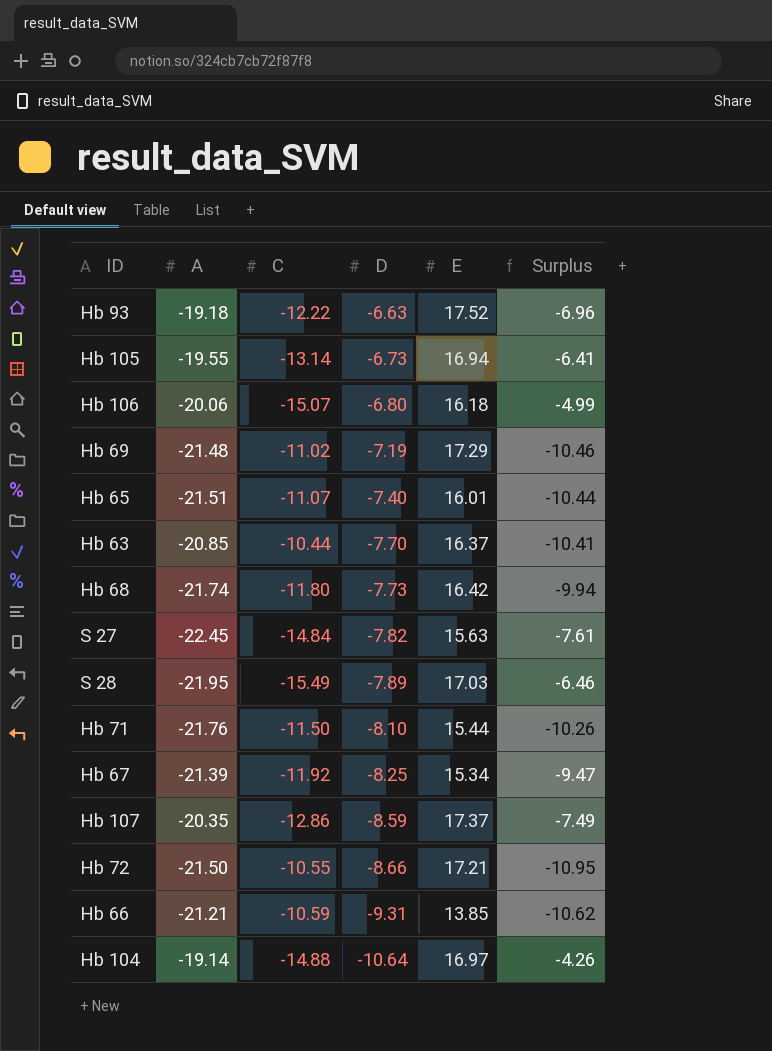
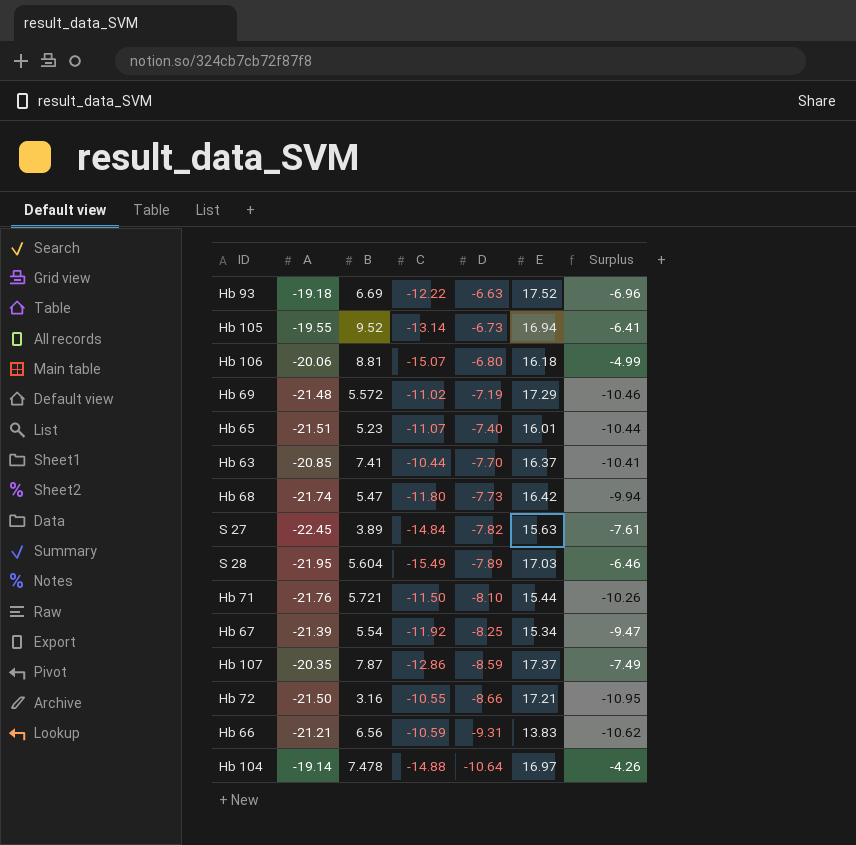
column B | position: none -> 3
Hb 66 | E: 13.85 -> 13.83

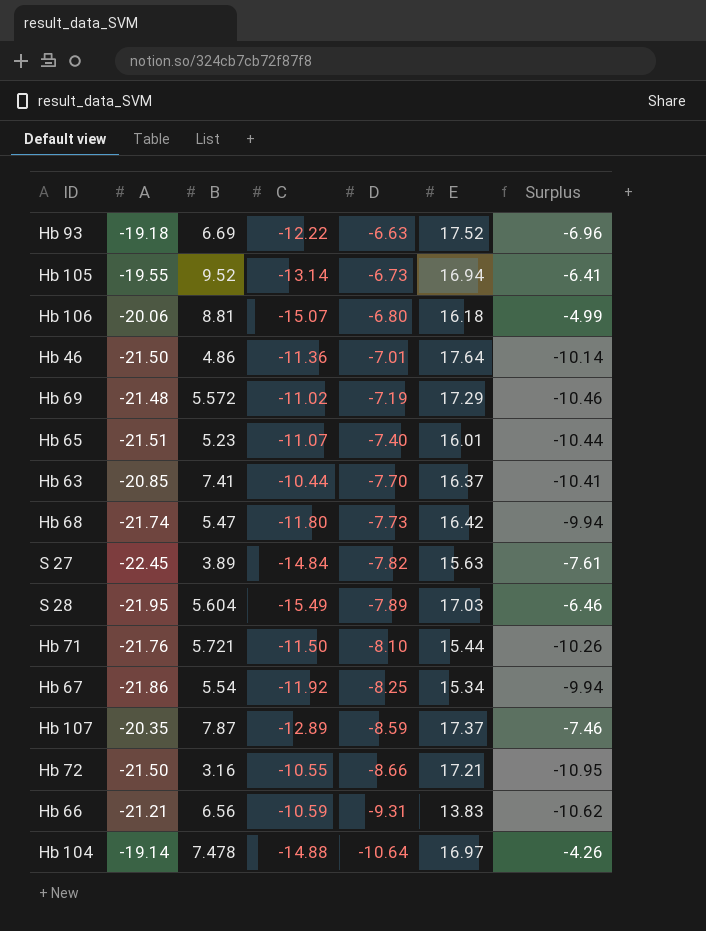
row Hb 46: none -> -21.50 | 4.86 | -11.36 | -7.01 | 17.64 | -10.14
Hb 67 | A: -21.39 -> -21.86
Hb 67 | Surplus: -9.47 -> -9.94
Hb 107 | C: -12.86 -> -12.89
Hb 107 | Surplus: -7.49 -> -7.46

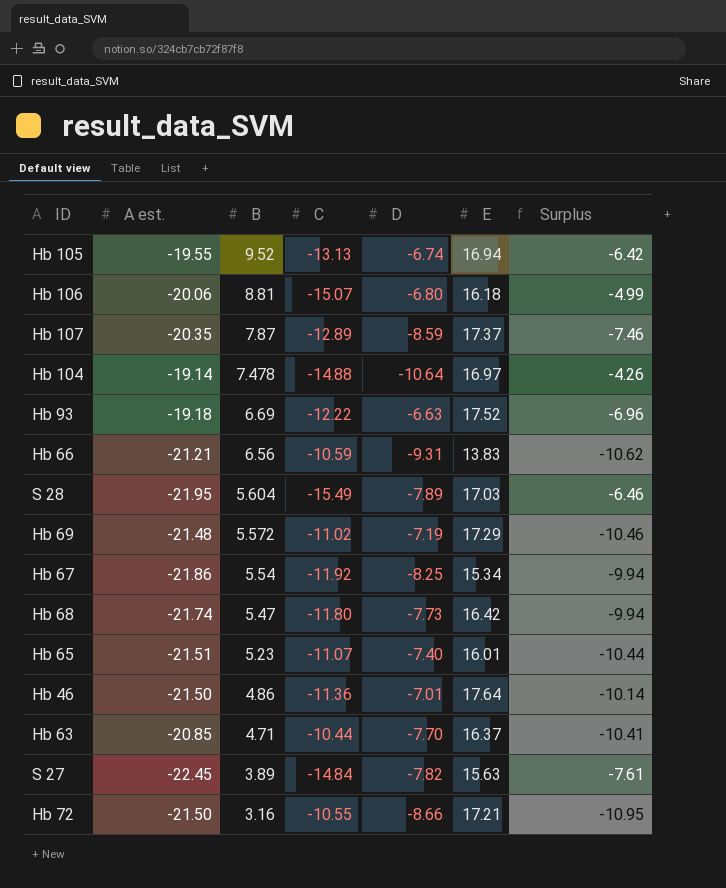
row order: D descending -> B descending
column name: A -> A est.
row Hb 71: -21.76 | 5.721 | -11.50 | -8.10 | 15.44 | -10.26 -> none
Hb 105 | C: -13.14 -> -13.13
Hb 105 | D: -6.73 -> -6.74
Hb 105 | Surplus: -6.41 -> -6.42
Hb 63 | B: 7.41 -> 4.71

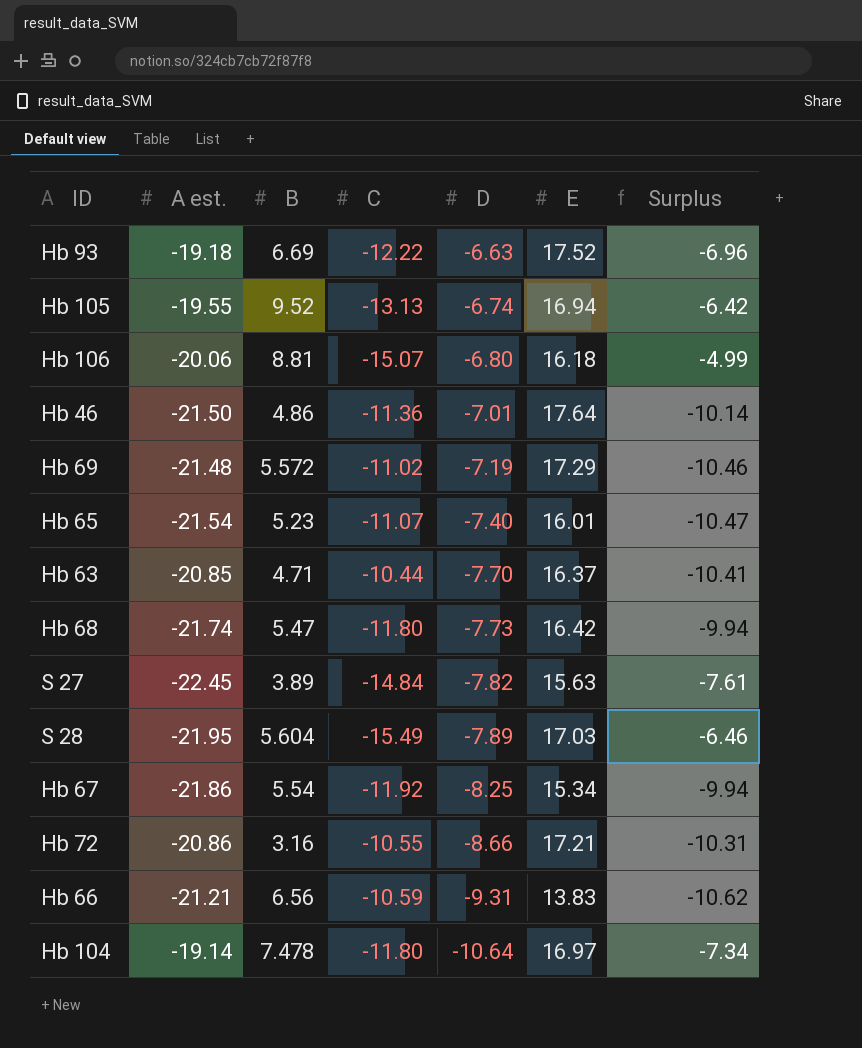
row order: B descending -> D descending
row Hb 107: -20.35 | 7.87 | -12.89 | -8.59 | 17.37 | -7.46 -> none
Hb 65 | A est.: -21.51 -> -21.54
Hb 65 | Surplus: -10.44 -> -10.47
Hb 72 | A est.: -21.50 -> -20.86
Hb 72 | Surplus: -10.95 -> -10.31
Hb 104 | C: -14.88 -> -11.80
Hb 104 | Surplus: -4.26 -> -7.34

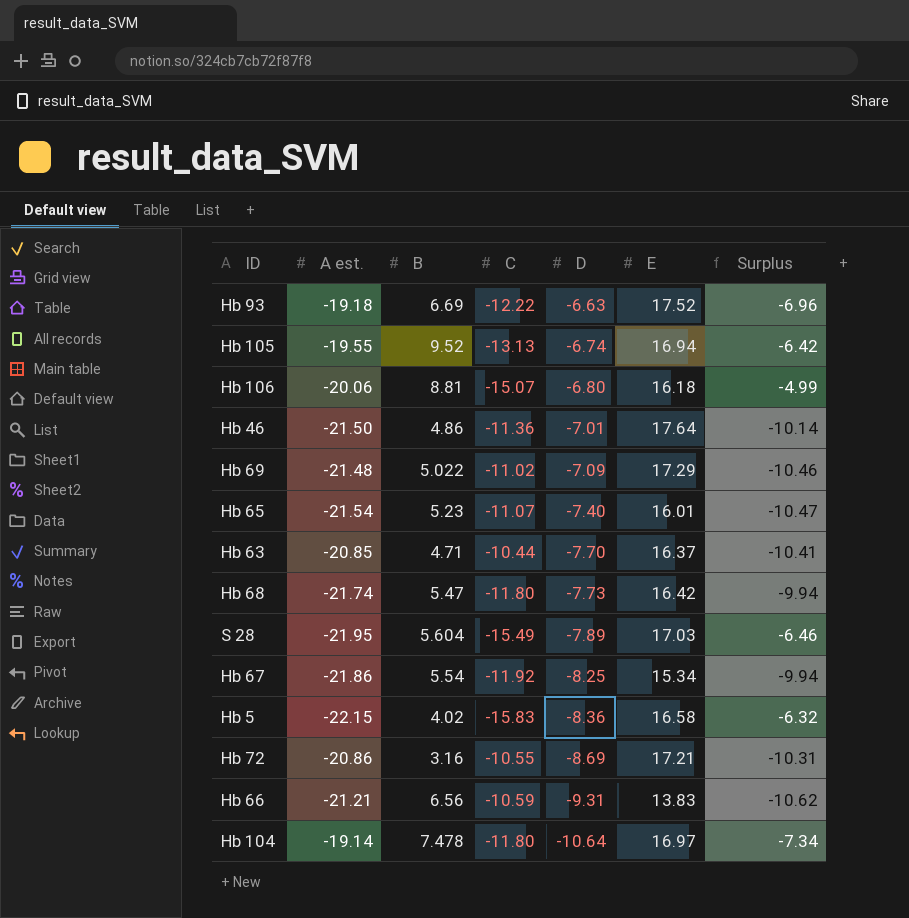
row S 27: -22.45 | 3.89 | -14.84 | -7.82 | 15.63 | -7.61 -> none
Hb 69 | B: 5.572 -> 5.022
Hb 69 | D: -7.19 -> -7.09
row Hb 5: none -> -22.15 | 4.02 | -15.83 | -8.36 | 16.58 | -6.32
Hb 72 | D: -8.66 -> -8.69

